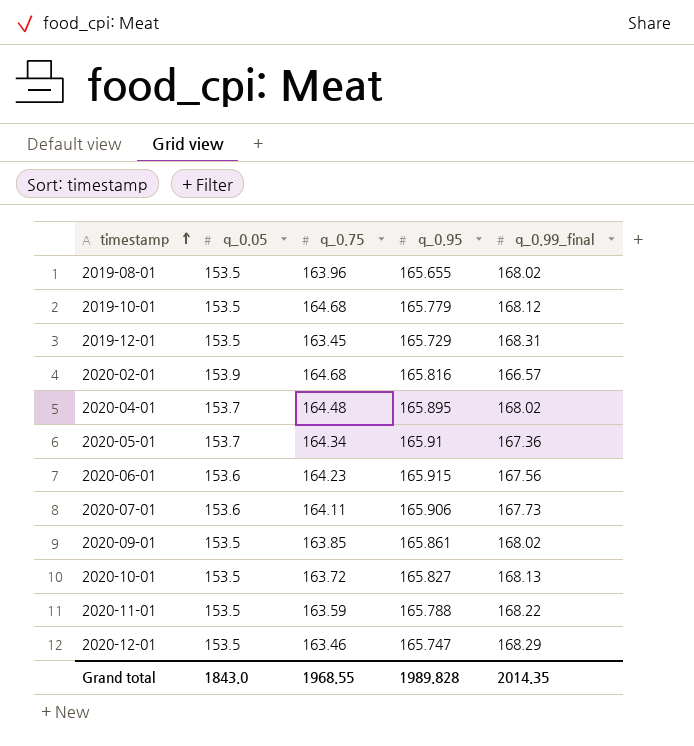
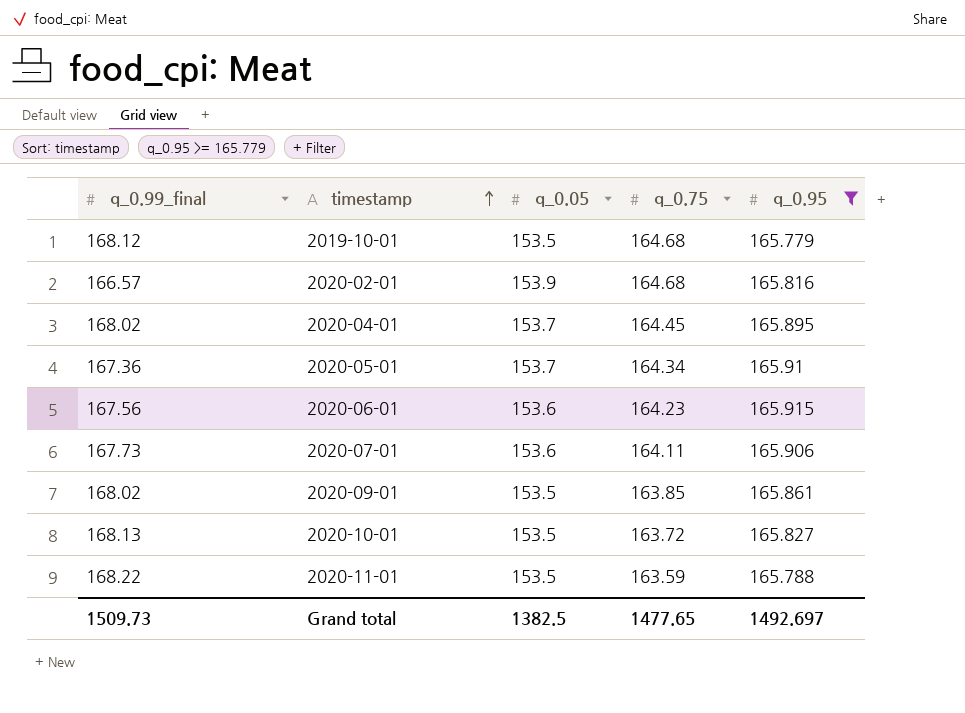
filter: none -> q_0.95 >= 165.779
column q_0.99_final | position: 5 -> 1
2020-04-01 | q_0.75: 164.48 -> 164.45
Grand total | q_0.99_final: 2014.35 -> 1509.73
Grand total | q_0.05: 1843.0 -> 1382.5
Grand total | q_0.75: 1968.55 -> 1477.65
Grand total | q_0.95: 1989.828 -> 1492.697

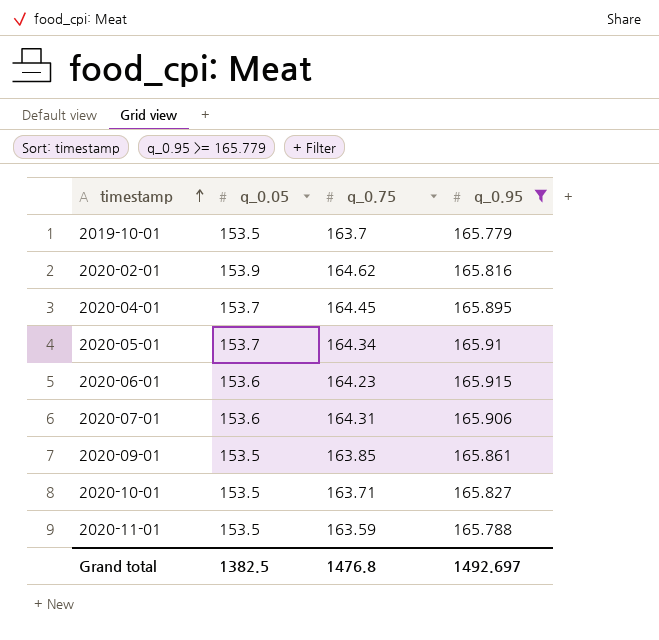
column q_0.99_final | position: 1 -> none
2019-10-01 | q_0.75: 164.68 -> 163.7
2020-02-01 | q_0.75: 164.68 -> 164.62
2020-07-01 | q_0.75: 164.11 -> 164.31
2020-10-01 | q_0.75: 163.72 -> 163.71
Grand total | q_0.75: 1477.65 -> 1476.8

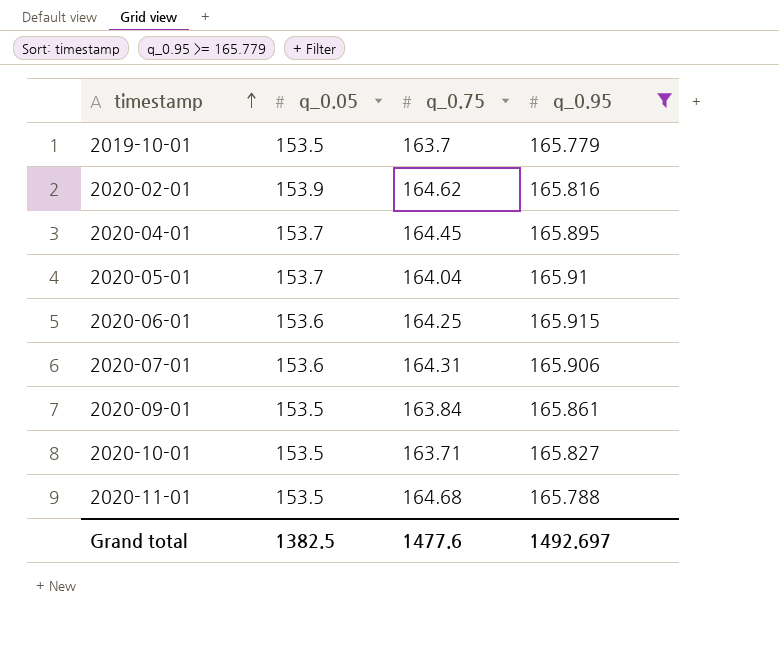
2020-05-01 | q_0.75: 164.34 -> 164.04
2020-06-01 | q_0.75: 164.23 -> 164.25
2020-09-01 | q_0.75: 163.85 -> 163.84
2020-11-01 | q_0.75: 163.59 -> 164.68
Grand total | q_0.75: 1476.8 -> 1477.6

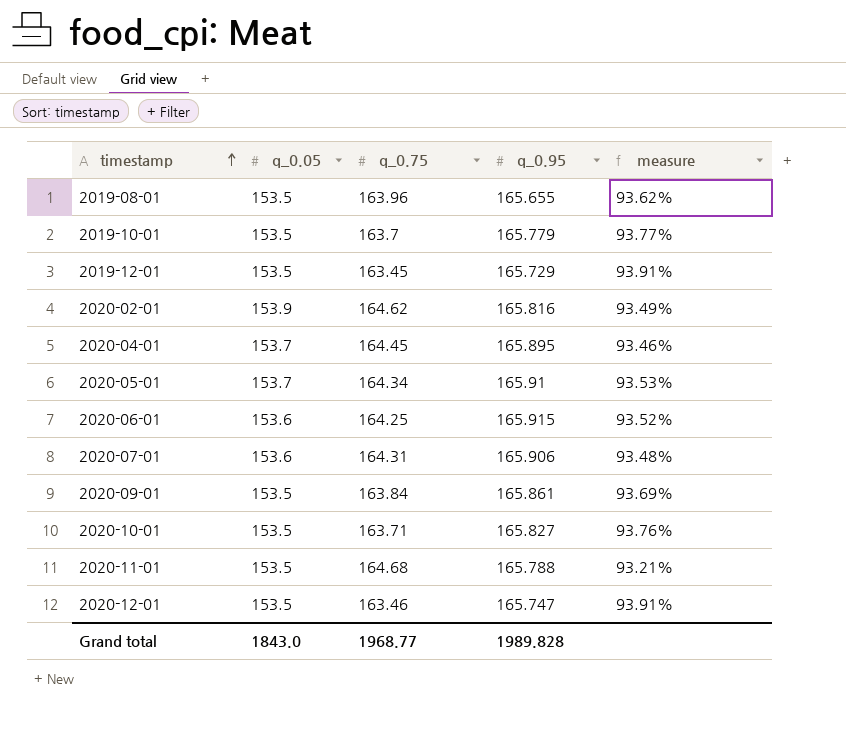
filter: q_0.95 >= 165.779 -> none
column measure | formula: none -> [q_0.05] / [q_0.75]
2020-05-01 | q_0.75: 164.04 -> 164.34
Grand total | q_0.05: 1382.5 -> 1843.0
Grand total | q_0.75: 1477.6 -> 1968.77
Grand total | q_0.95: 1492.697 -> 1989.828

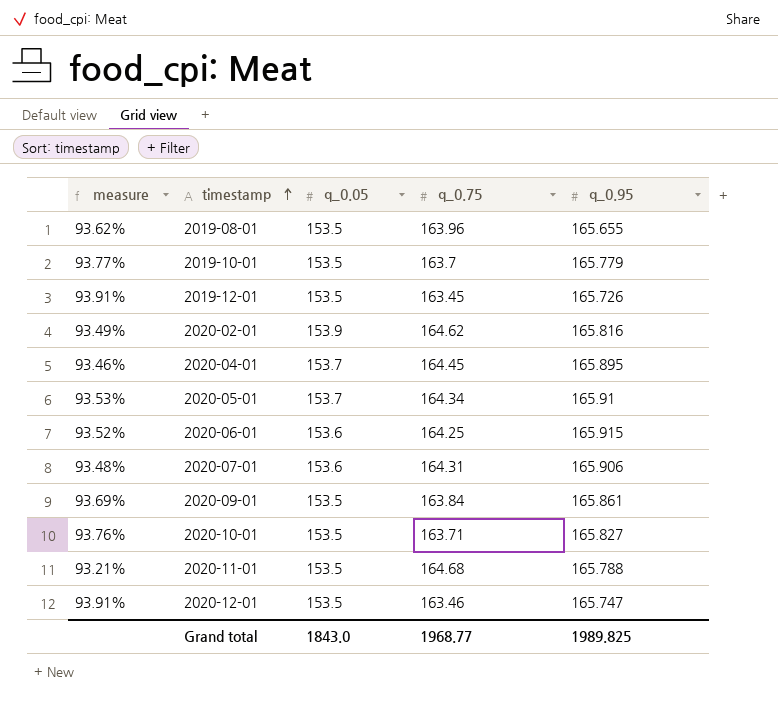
column measure | position: 5 -> 1
2019-12-01 | q_0.95: 165.729 -> 165.726
Grand total | q_0.95: 1989.828 -> 1989.825

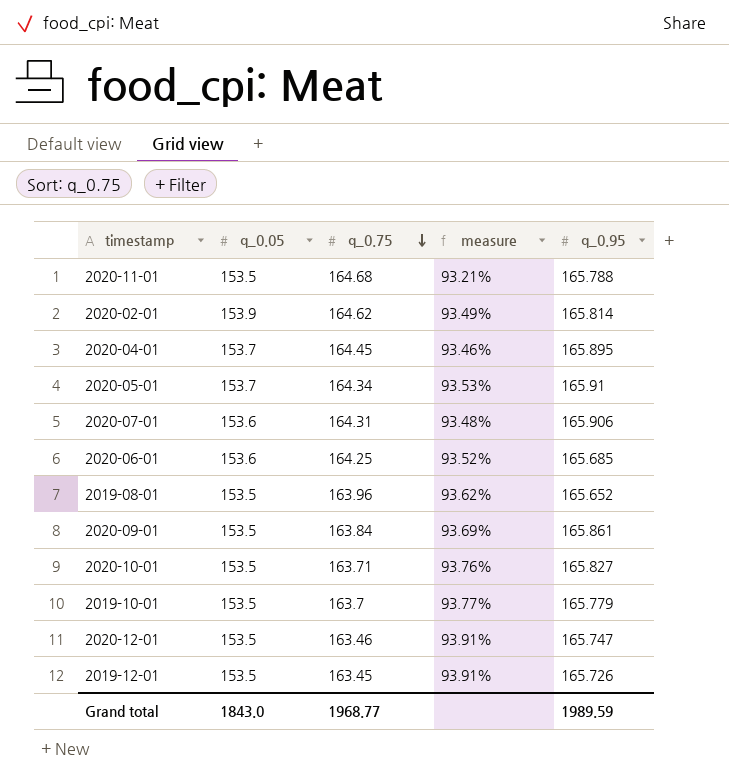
row order: timestamp ascending -> q_0.75 descending
column measure | position: 1 -> 4
2020-02-01 | q_0.95: 165.816 -> 165.814
2020-06-01 | q_0.95: 165.915 -> 165.685
2019-08-01 | q_0.95: 165.655 -> 165.652
Grand total | q_0.95: 1989.825 -> 1989.59

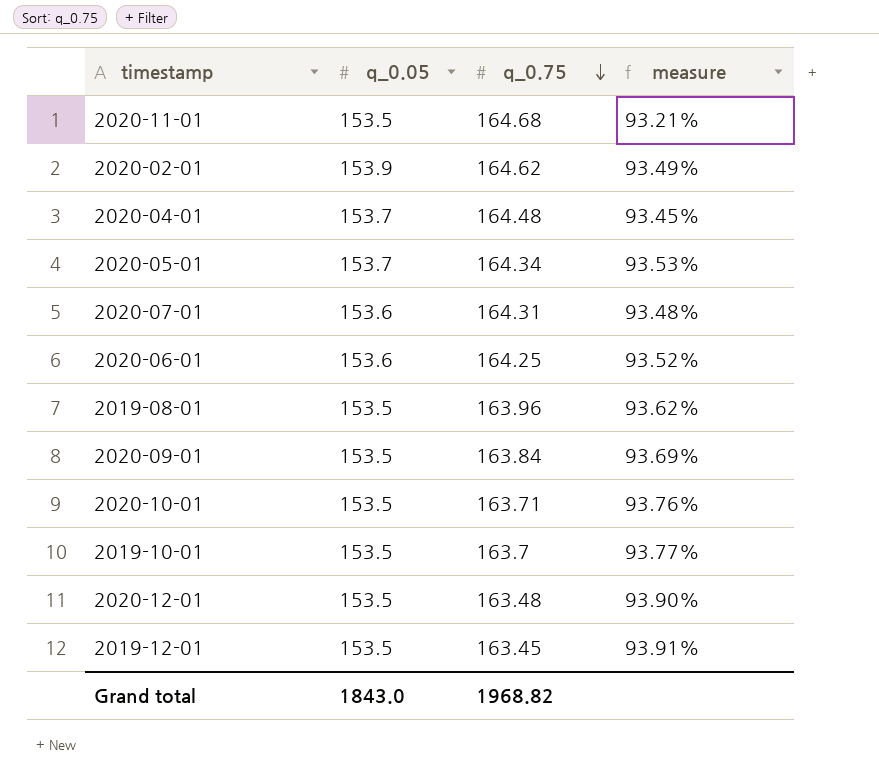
column q_0.95 | position: 5 -> none
2020-04-01 | q_0.75: 164.45 -> 164.48
2020-04-01 | measure: 93.46% -> 93.45%
2020-12-01 | q_0.75: 163.46 -> 163.48
2020-12-01 | measure: 93.91% -> 93.90%
Grand total | q_0.75: 1968.77 -> 1968.82

